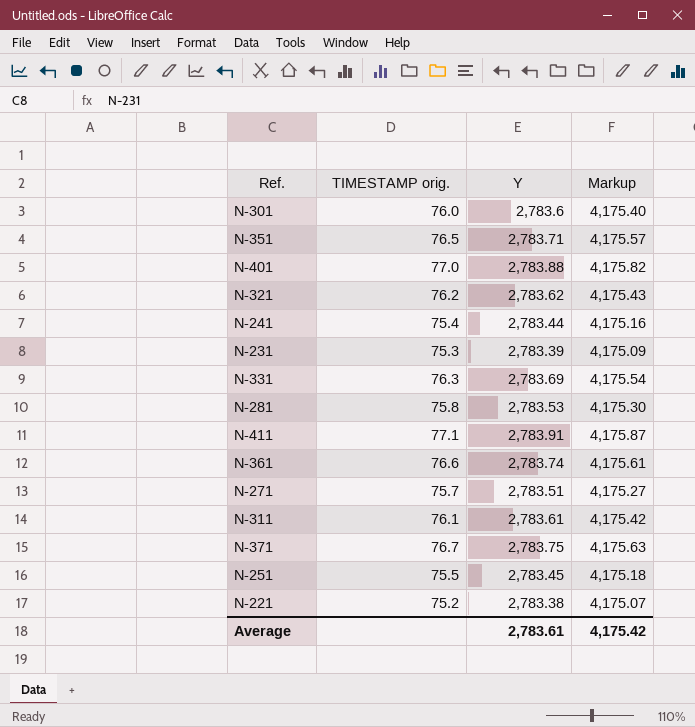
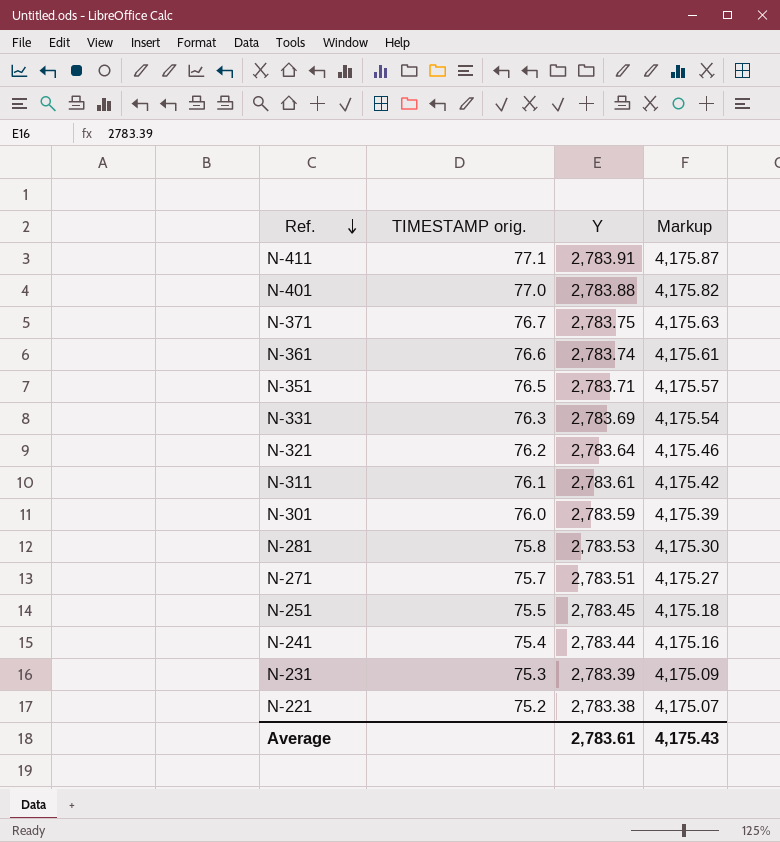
row order: none -> Ref. descending
N-321 | Y: 2,783.62 -> 2,783.64
N-321 | Markup: 4,175.43 -> 4,175.46
N-301 | Y: 2,783.6 -> 2,783.59
N-301 | Markup: 4,175.40 -> 4,175.39
Average | Markup: 4,175.42 -> 4,175.43

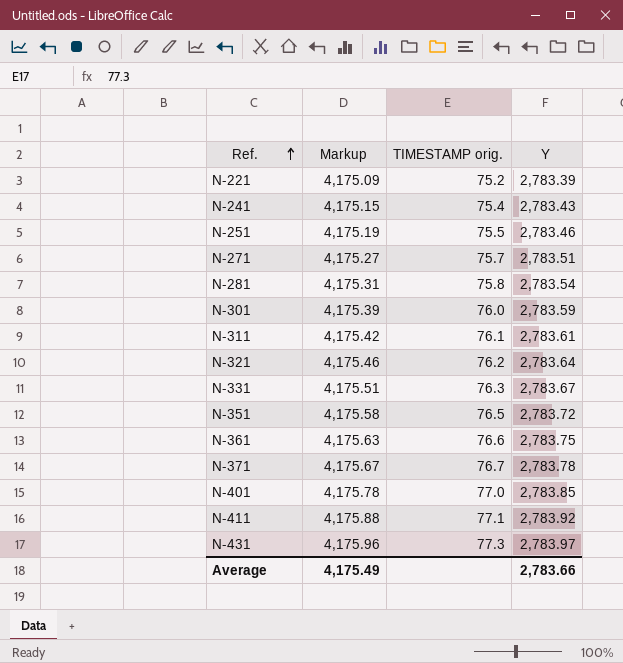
row order: Ref. descending -> Ref. ascending
column Markup | position: 4 -> 2
row N-231: 75.3 | 2,783.39 | 4,175.09 -> none
N-221 | Markup: 4,175.07 -> 4,175.09
N-221 | Y: 2,783.38 -> 2,783.39
N-241 | Markup: 4,175.16 -> 4,175.15
N-241 | Y: 2,783.44 -> 2,783.43
N-251 | Markup: 4,175.18 -> 4,175.19
N-251 | Y: 2,783.45 -> 2,783.46
N-281 | Markup: 4,175.30 -> 4,175.31
N-281 | Y: 2,783.53 -> 2,783.54
N-331 | Markup: 4,175.54 -> 4,175.51
N-331 | Y: 2,783.69 -> 2,783.67
N-351 | Markup: 4,175.57 -> 4,175.58
N-351 | Y: 2,783.71 -> 2,783.72
N-361 | Markup: 4,175.61 -> 4,175.63
N-361 | Y: 2,783.74 -> 2,783.75
N-371 | Markup: 4,175.63 -> 4,175.67
N-371 | Y: 2,783.75 -> 2,783.78
N-401 | Markup: 4,175.82 -> 4,175.78
N-401 | Y: 2,783.88 -> 2,783.85
N-411 | Markup: 4,175.87 -> 4,175.88
N-411 | Y: 2,783.91 -> 2,783.92
row N-431: none -> 4,175.96 | 77.3 | 2,783.97
Average | Markup: 4,175.43 -> 4,175.49
Average | Y: 2,783.61 -> 2,783.66

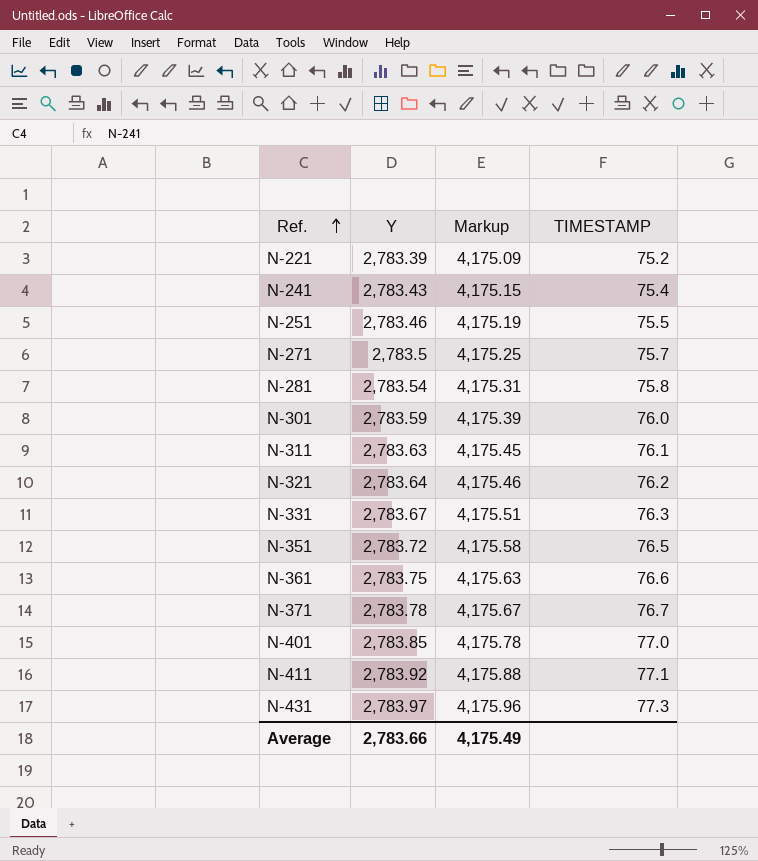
column Y | position: 4 -> 2
column name: TIMESTAMP orig. -> TIMESTAMP
N-271 | Y: 2,783.51 -> 2,783.5
N-271 | Markup: 4,175.27 -> 4,175.25
N-311 | Y: 2,783.61 -> 2,783.63
N-311 | Markup: 4,175.42 -> 4,175.45

